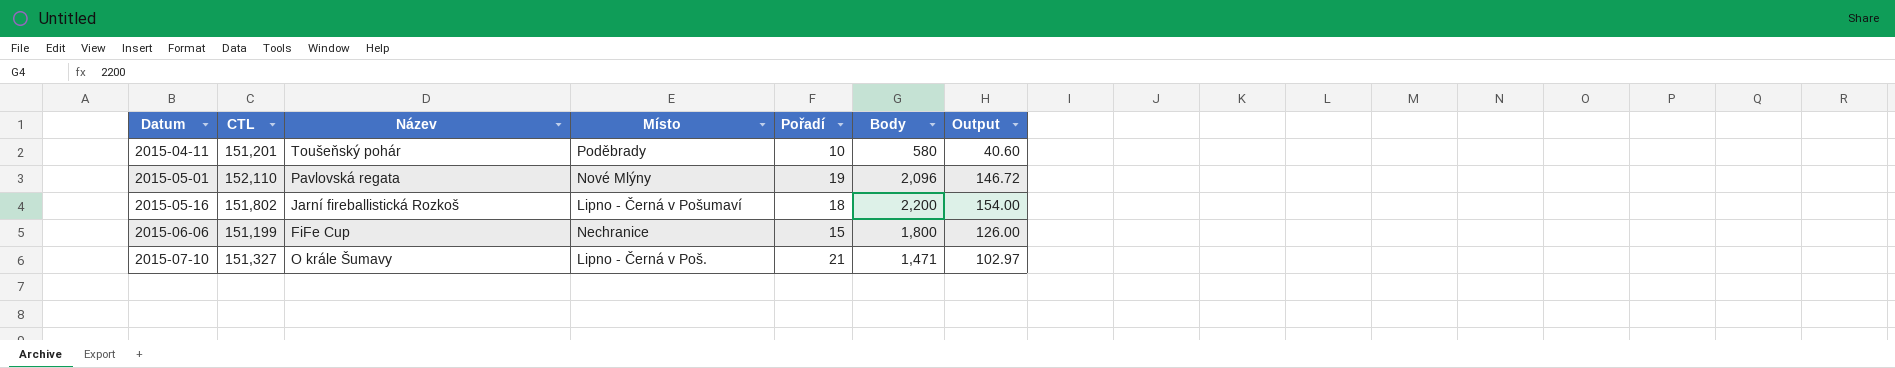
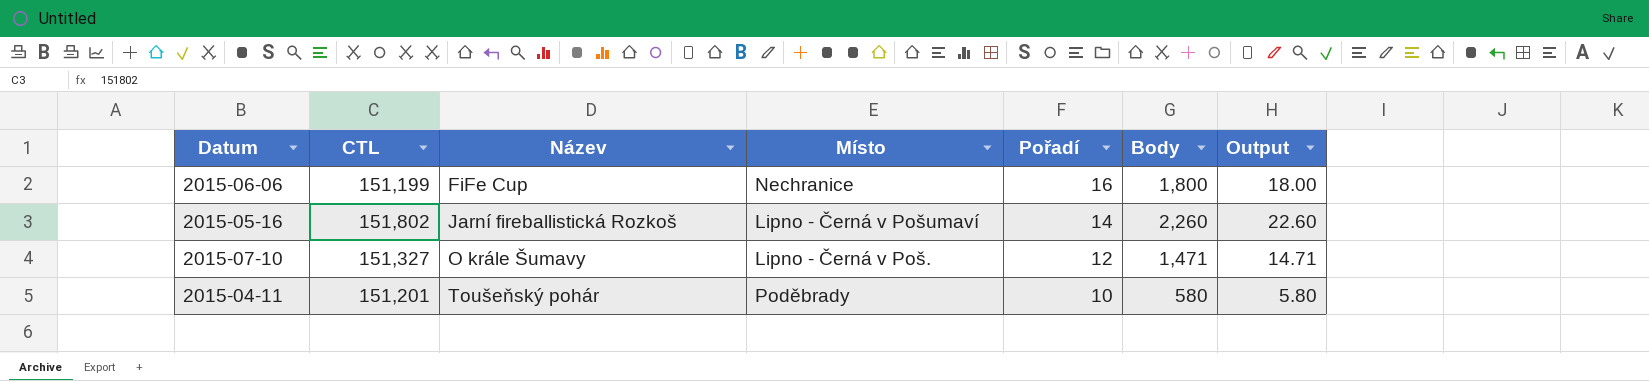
row order: Datum ascending -> Název ascending
column Output | formula: [Body] * 0.07 -> [Body] * 0.01
row 2015-05-01: 152,110 | Pavlovská regata | Nové Mlýny | 19 | 2,096 | 146.72 -> none
2015-06-06 | Pořadí: 15 -> 16
2015-05-16 | Pořadí: 18 -> 14
2015-05-16 | Body: 2,200 -> 2,260
2015-07-10 | Pořadí: 21 -> 12

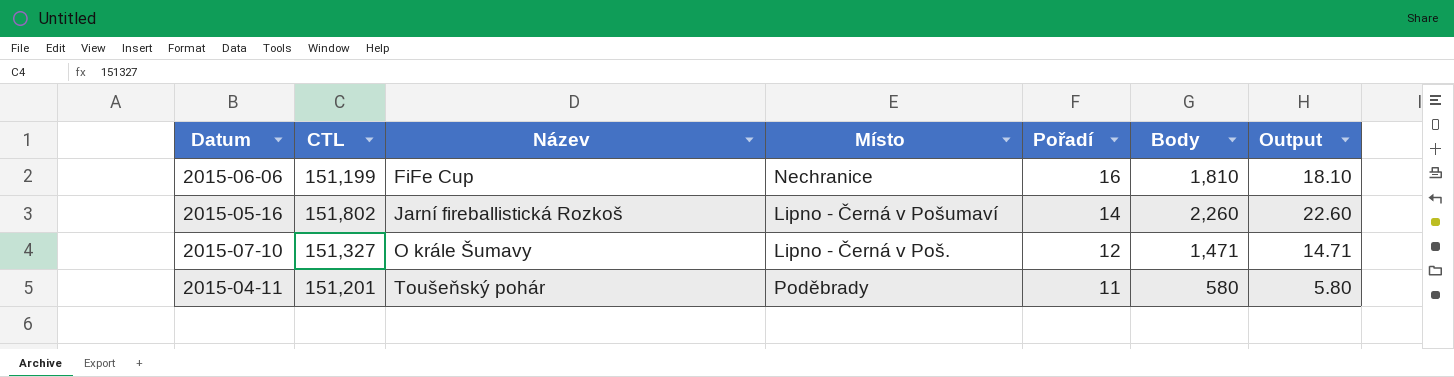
2015-06-06 | Body: 1,800 -> 1,810
2015-06-06 | Output: 18.00 -> 18.10
2015-04-11 | Pořadí: 10 -> 11

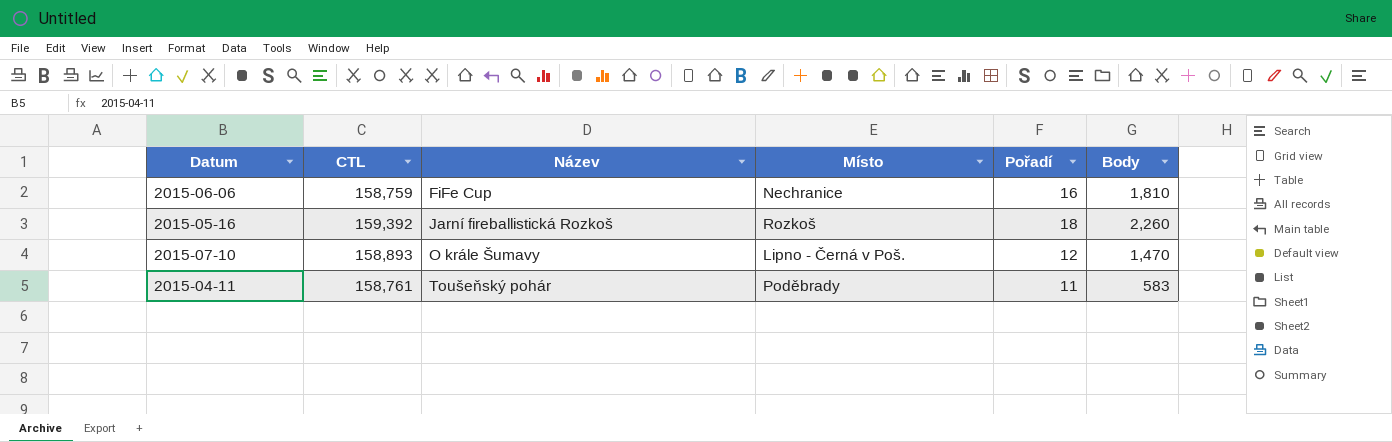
column Output | formula: [Body] * 0.01 -> none
2015-06-06 | CTL: 151,199 -> 158,759
2015-05-16 | CTL: 151,802 -> 159,392
2015-05-16 | Místo: Lipno - Černá v Pošumaví -> Rozkoš
2015-05-16 | Pořadí: 14 -> 18
2015-07-10 | CTL: 151,327 -> 158,893
2015-07-10 | Body: 1,471 -> 1,470
2015-04-11 | CTL: 151,201 -> 158,761
2015-04-11 | Body: 580 -> 583

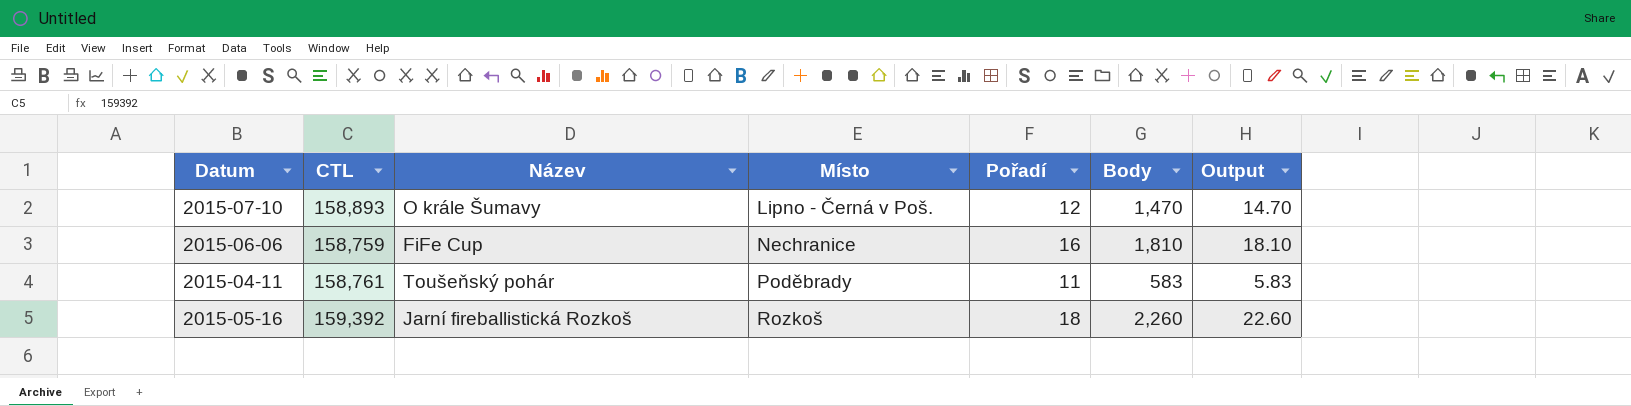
row order: Název ascending -> Místo ascending
column Output | formula: none -> [Body] * 0.01

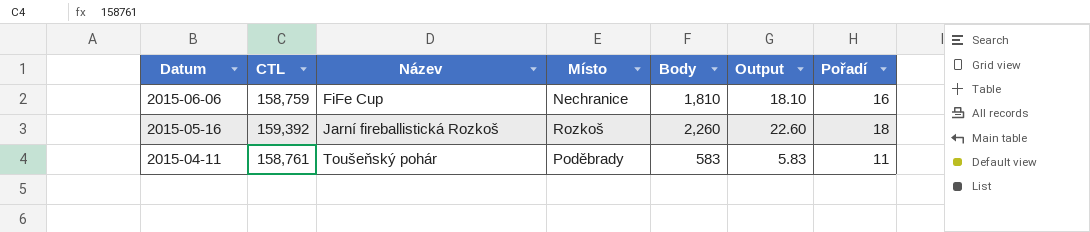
row order: Místo ascending -> Datum descending
column Pořadí | position: 5 -> 7
row 2015-07-10: 158,893 | O krále Šumavy | Lipno - Černá v Poš. | 12 | 1,470 | 14.70 -> none

